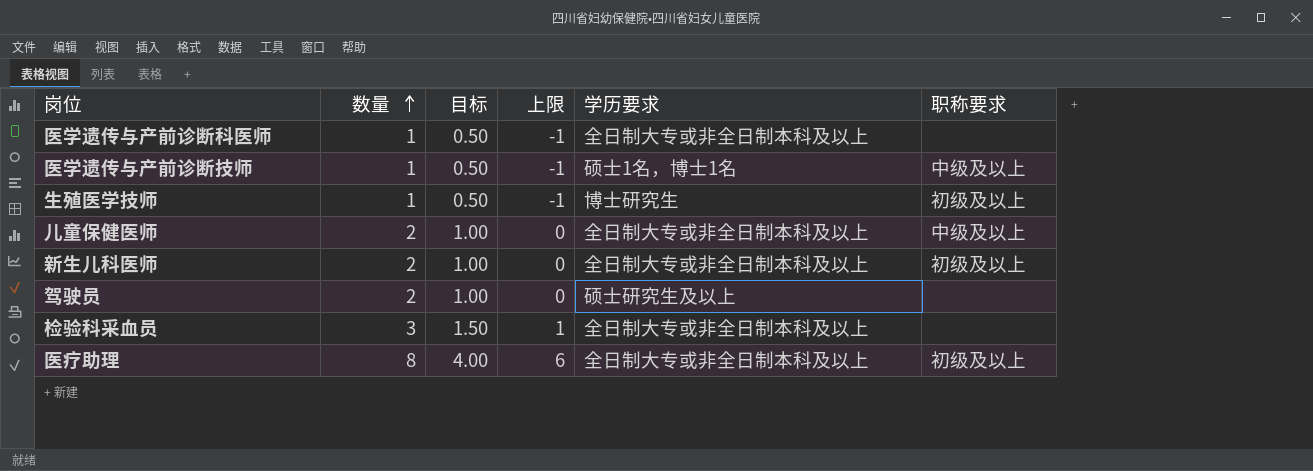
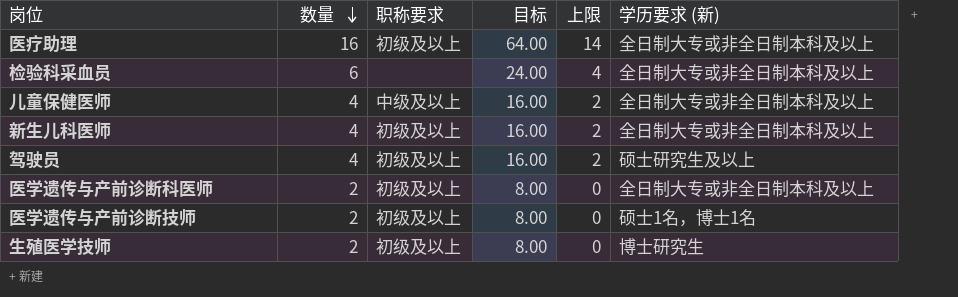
row order: 数量 ascending -> 数量 descending
column 职称要求 | position: 6 -> 3
column 目标 | formula: [数量] * 0.5 -> [数量] * 4
column name: 学历要求 -> 学历要求 (新)
医疗助理 | 数量: 8 -> 16
医疗助理 | 上限: 6 -> 14
检验科采血员 | 数量: 3 -> 6
检验科采血员 | 上限: 1 -> 4
儿童保健医师 | 数量: 2 -> 4
儿童保健医师 | 上限: 0 -> 2
新生儿科医师 | 数量: 2 -> 4
新生儿科医师 | 上限: 0 -> 2
驾驶员 | 数量: 2 -> 4
驾驶员 | 职称要求: none -> 初级及以上
驾驶员 | 上限: 0 -> 2
医学遗传与产前诊断科医师 | 数量: 1 -> 2
医学遗传与产前诊断科医师 | 职称要求: none -> 初级及以上
医学遗传与产前诊断科医师 | 上限: -1 -> 0
医学遗传与产前诊断技师 | 数量: 1 -> 2
医学遗传与产前诊断技师 | 职称要求: 中级及以上 -> 初级及以上
医学遗传与产前诊断技师 | 上限: -1 -> 0
生殖医学技师 | 数量: 1 -> 2
生殖医学技师 | 上限: -1 -> 0

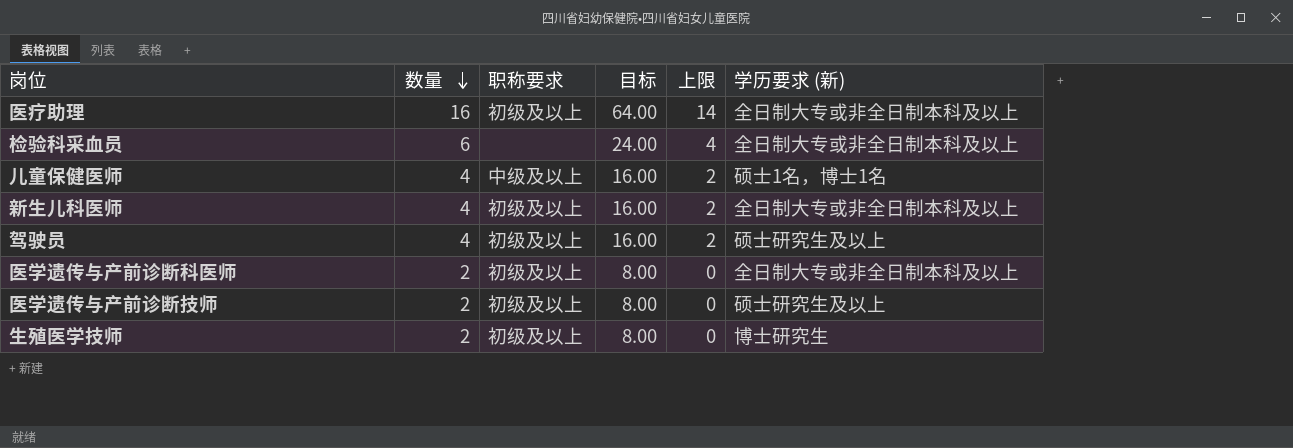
儿童保健医师 | 学历要求 (新): 全日制大专或非全日制本科及以上 -> 硕士1名，博士1名
医学遗传与产前诊断技师 | 学历要求 (新): 硕士1名，博士1名 -> 硕士研究生及以上

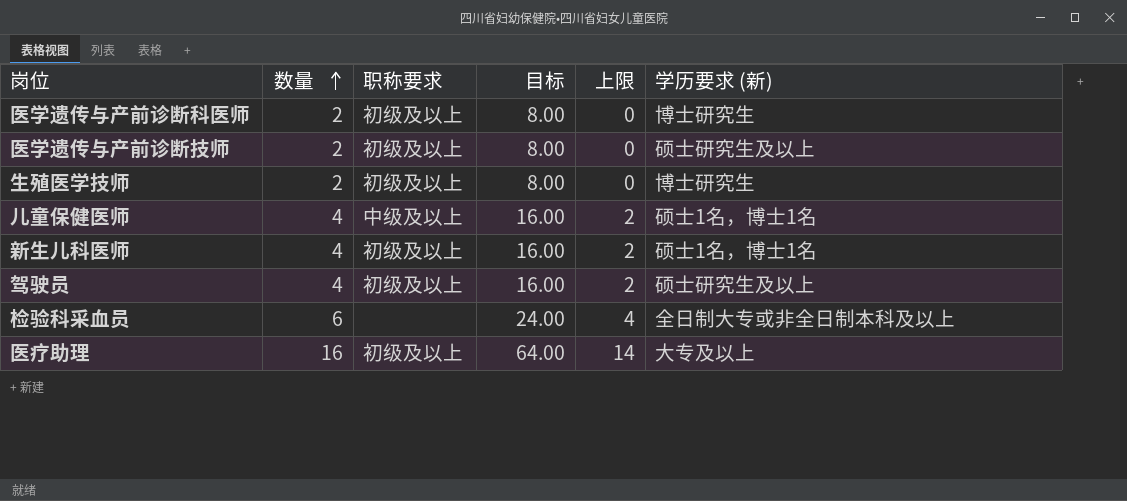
row order: 数量 descending -> 数量 ascending
医学遗传与产前诊断科医师 | 学历要求 (新): 全日制大专或非全日制本科及以上 -> 博士研究生
新生儿科医师 | 学历要求 (新): 全日制大专或非全日制本科及以上 -> 硕士1名，博士1名
医疗助理 | 学历要求 (新): 全日制大专或非全日制本科及以上 -> 大专及以上

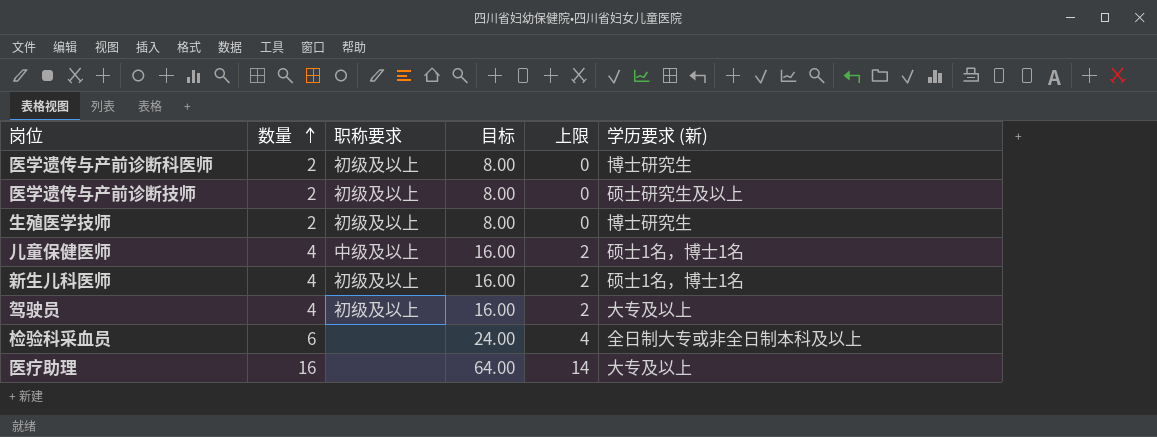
驾驶员 | 学历要求 (新): 硕士研究生及以上 -> 大专及以上
医疗助理 | 职称要求: 初级及以上 -> none

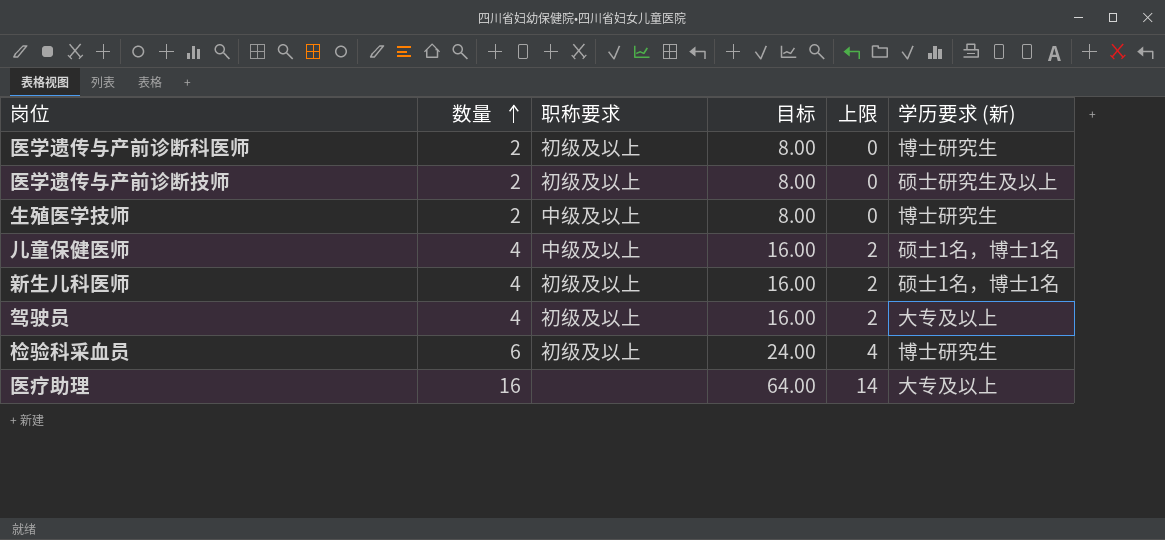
生殖医学技师 | 职称要求: 初级及以上 -> 中级及以上
检验科采血员 | 职称要求: none -> 初级及以上
检验科采血员 | 学历要求 (新): 全日制大专或非全日制本科及以上 -> 博士研究生

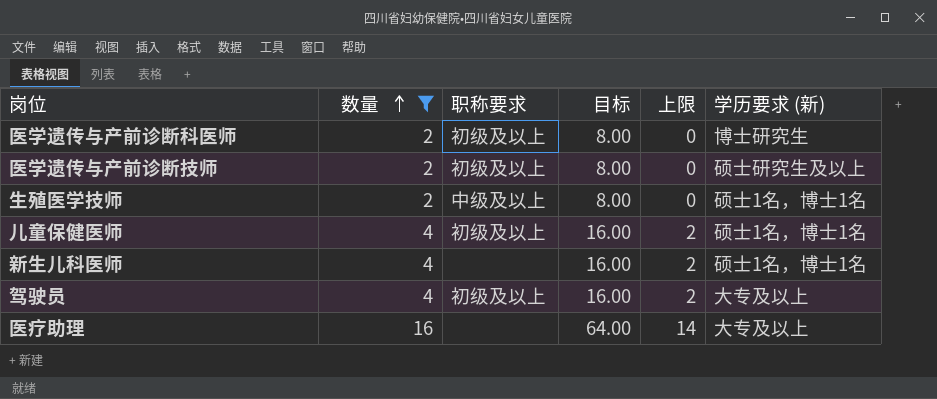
filter: none -> 数量 != 6
生殖医学技师 | 学历要求 (新): 博士研究生 -> 硕士1名，博士1名
儿童保健医师 | 职称要求: 中级及以上 -> 初级及以上
新生儿科医师 | 职称要求: 初级及以上 -> none

